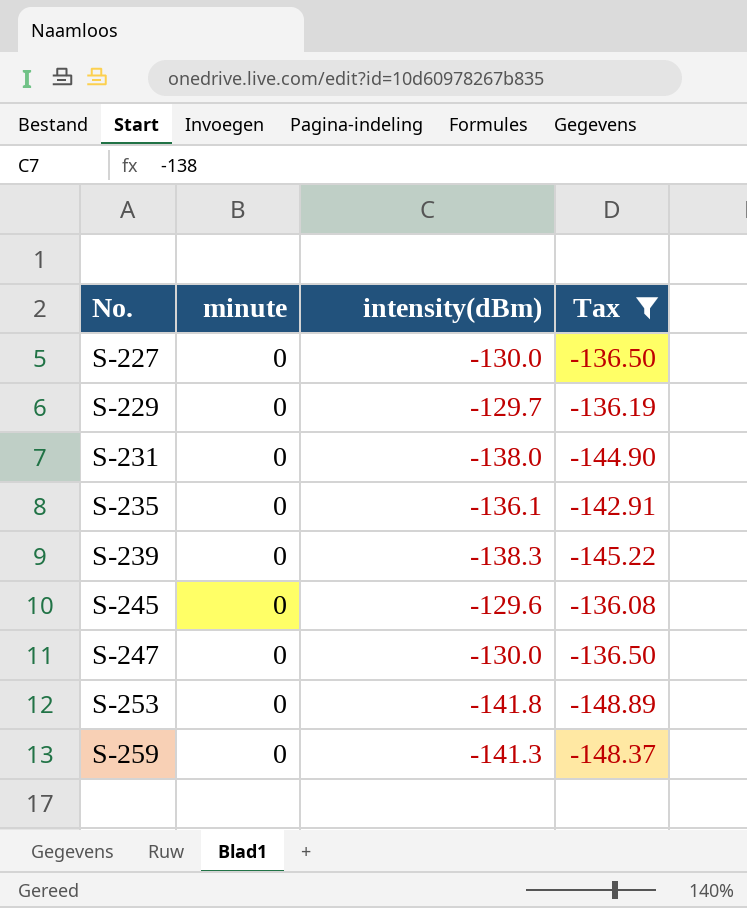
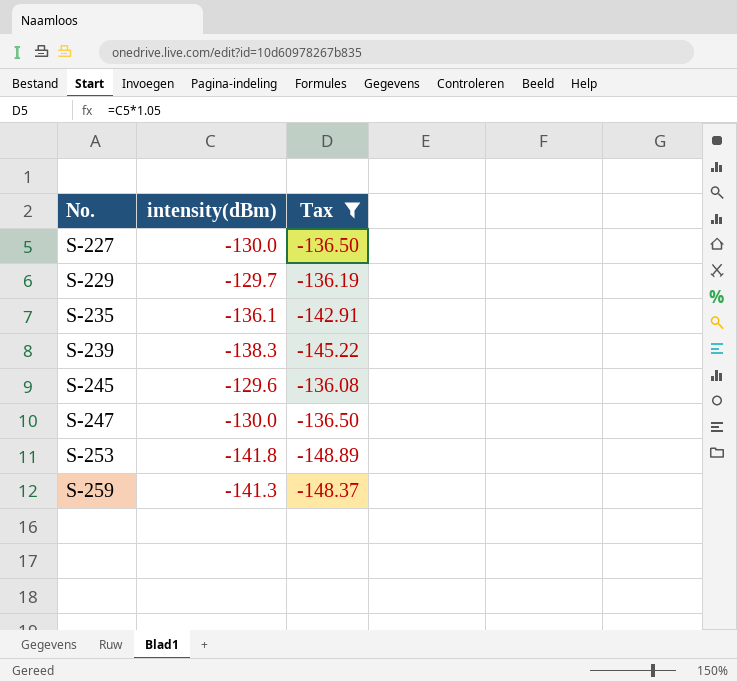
column minute | position: 2 -> none
row S-231: 0 | -138.0 | -144.90 -> none

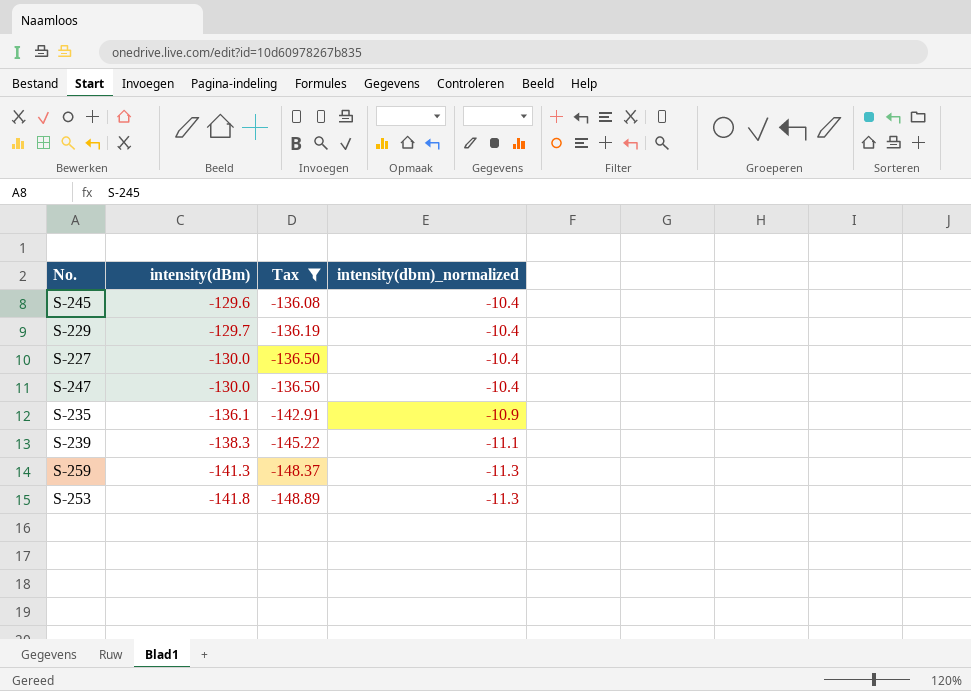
row order: No. ascending -> intensity(dBm) descending
column intensity(dbm)_normalized | formula: none -> [intensity(dBm)] * 0.08

